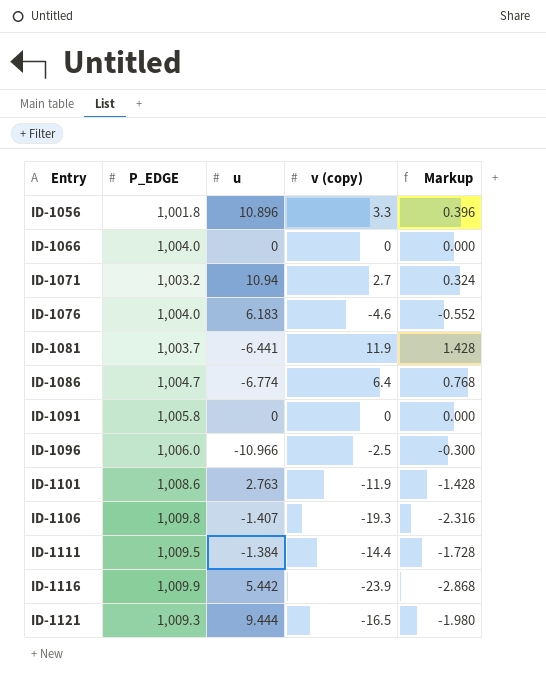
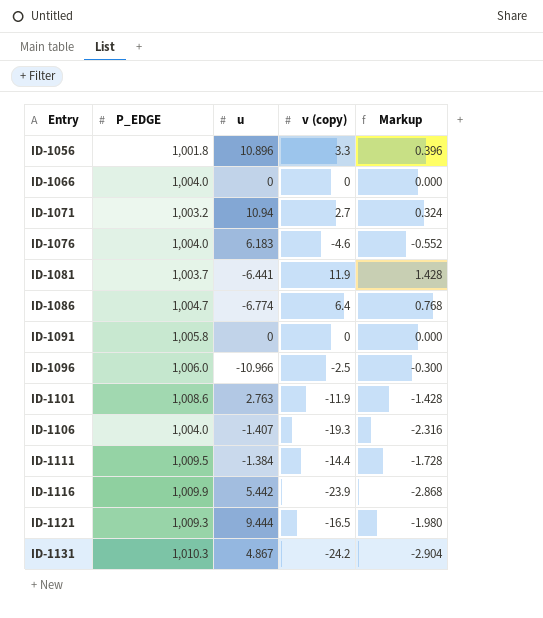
ID-1106 | P_EDGE: 1,009.8 -> 1,004.0
row ID-1131: none -> 1,010.3 | 4.867 | -24.2 | -2.904

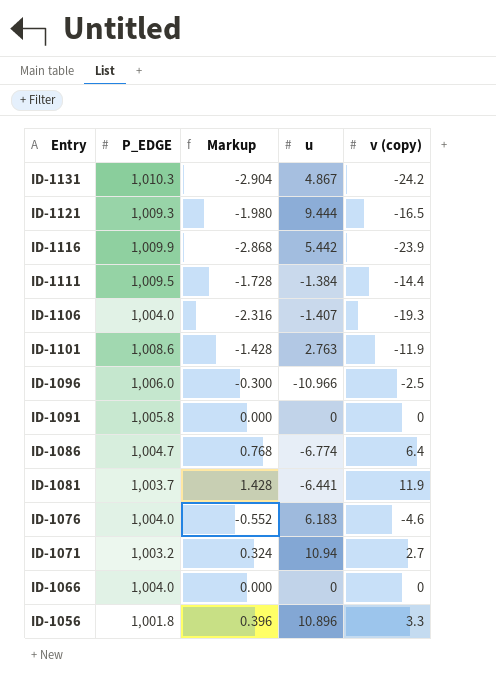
row order: Entry ascending -> Entry descending
column Markup | position: 5 -> 3

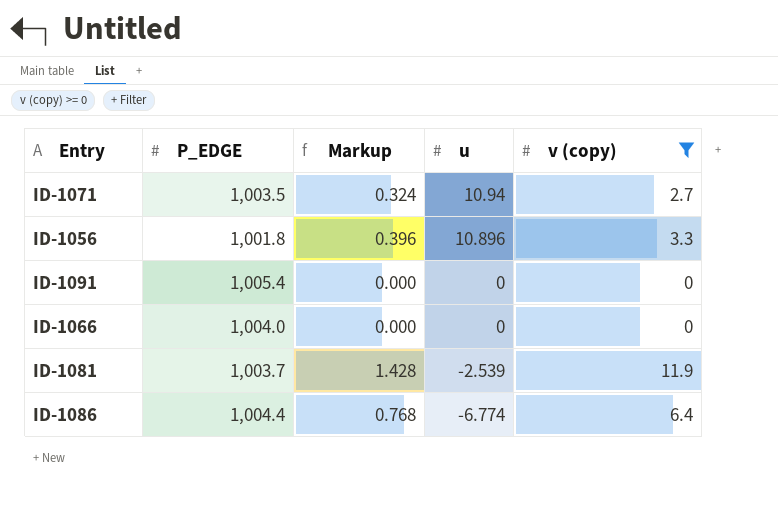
filter: none -> v (copy) >= 0
row order: Entry descending -> u descending
ID-1071 | P_EDGE: 1,003.2 -> 1,003.5
ID-1091 | P_EDGE: 1,005.8 -> 1,005.4
ID-1081 | u: -6.441 -> -2.539
ID-1086 | P_EDGE: 1,004.7 -> 1,004.4

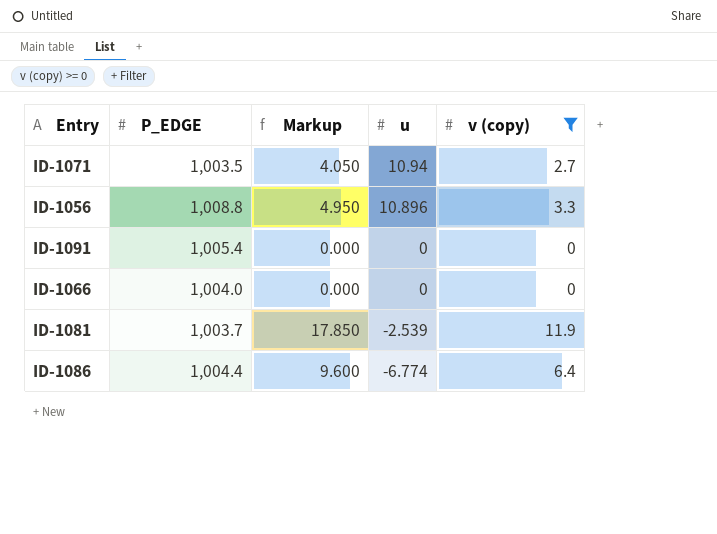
column Markup | formula: [v (copy)] * 0.12 -> [v (copy)] * 1.5
ID-1056 | P_EDGE: 1,001.8 -> 1,008.8

